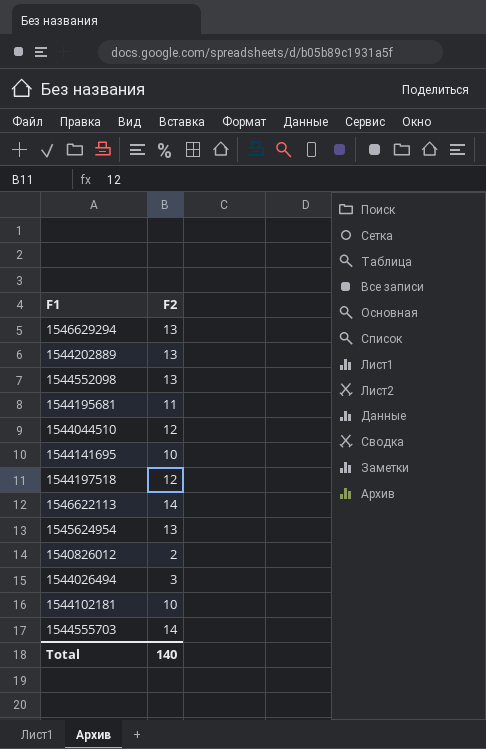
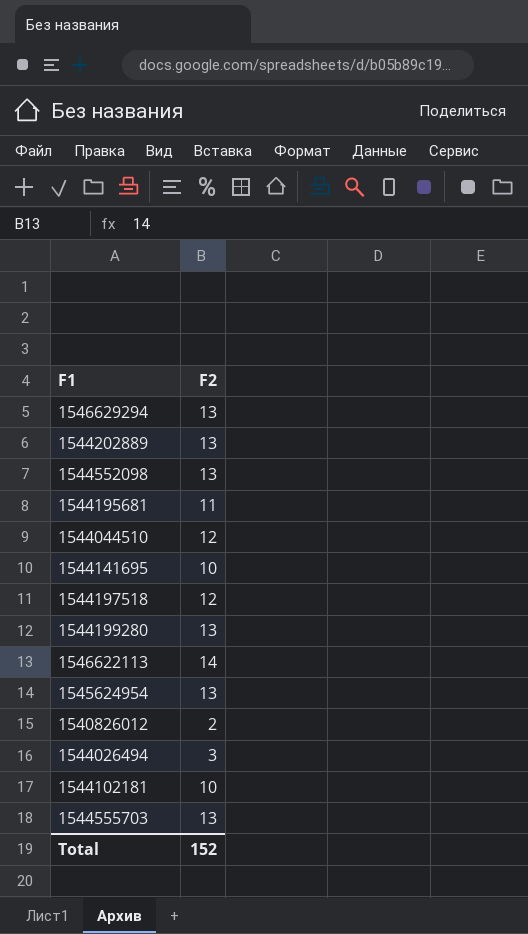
row 1544199280: none -> 13
1544555703 | F2: 14 -> 13
Total | F2: 140 -> 152

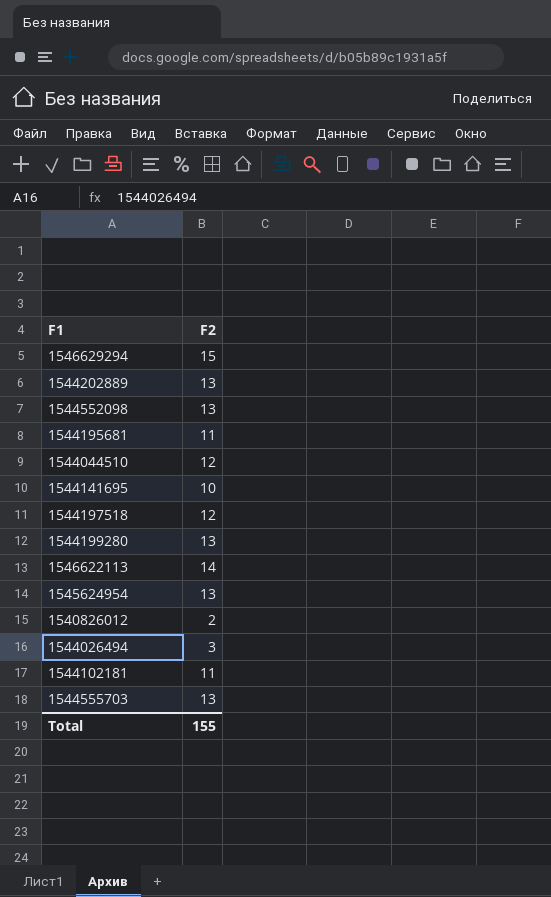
1546629294 | F2: 13 -> 15
1544102181 | F2: 10 -> 11
Total | F2: 152 -> 155

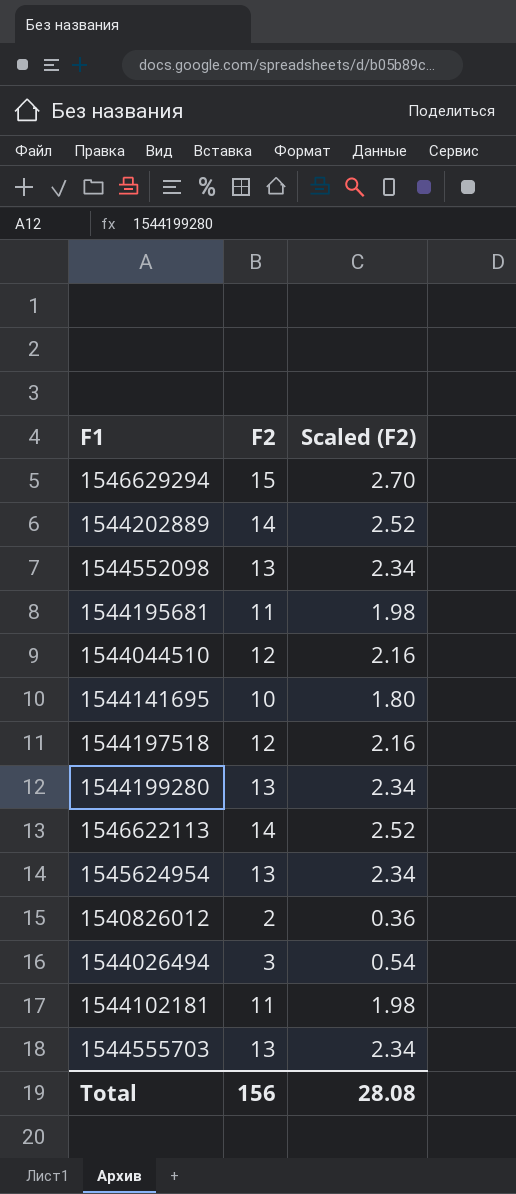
column Scaled (F2) | formula: none -> [F2] * 0.18
1544202889 | F2: 13 -> 14
Total | F2: 155 -> 156

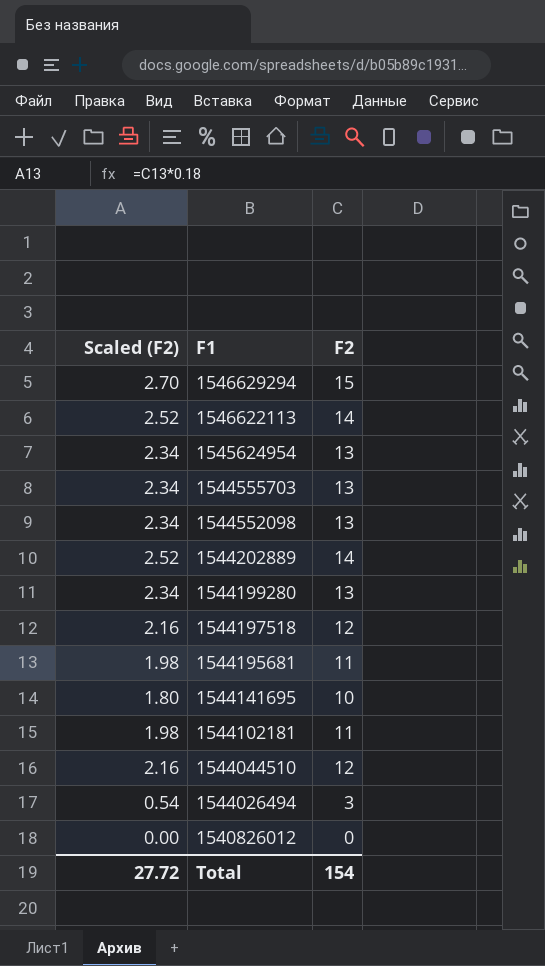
row order: none -> F1 descending
column Scaled (F2) | position: 3 -> 1
1540826012 | Scaled (F2): 0.36 -> 0.00
1540826012 | F2: 2 -> 0
Total | Scaled (F2): 28.08 -> 27.72
Total | F2: 156 -> 154

